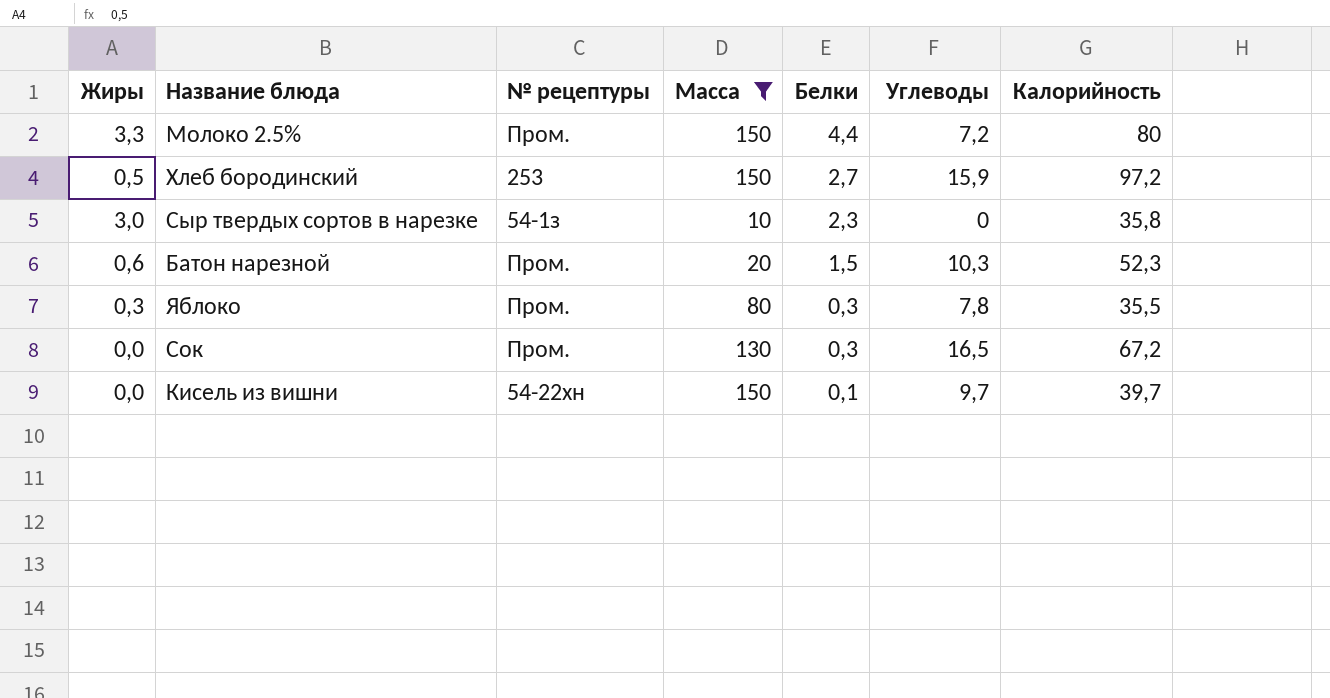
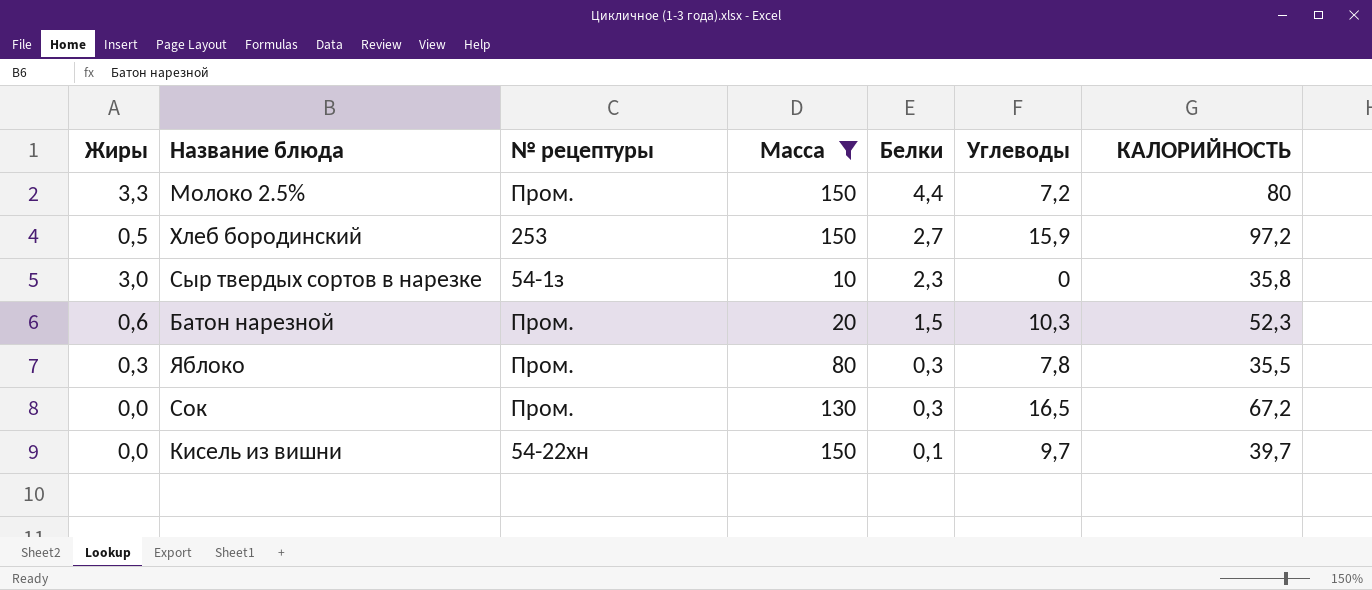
column name: Калорийность -> КАЛОРИЙНОСТЬ

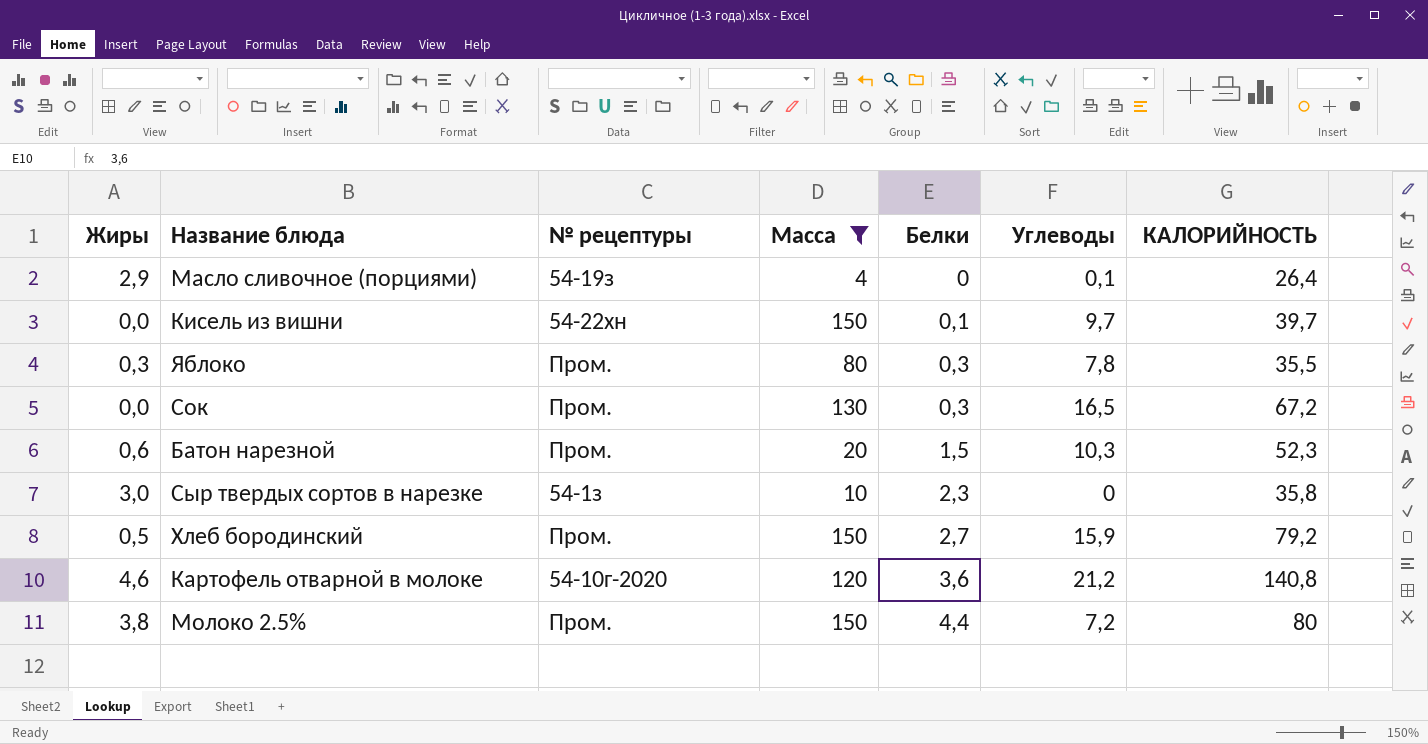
row order: Белки descending -> Белки ascending
row Масло сливочное (порциями): none -> 2,9 | 54-19з | 4 | 0 | 0,1 | 26,4
Хлеб бородинский | № рецептуры: 253 -> Пром.
Хлеб бородинский | КАЛОРИЙНОСТЬ: 97,2 -> 79,2
row Картофель отварной в молоке: none -> 4,6 | 54-10г-2020 | 120 | 3,6 | 21,2 | 140,8
Молоко 2.5% | Жиры: 3,3 -> 3,8

